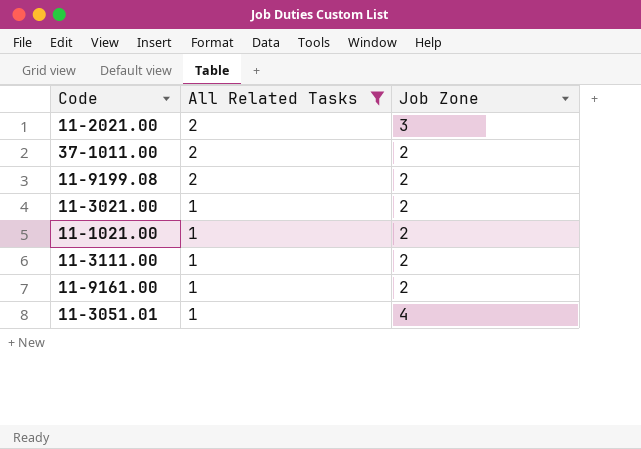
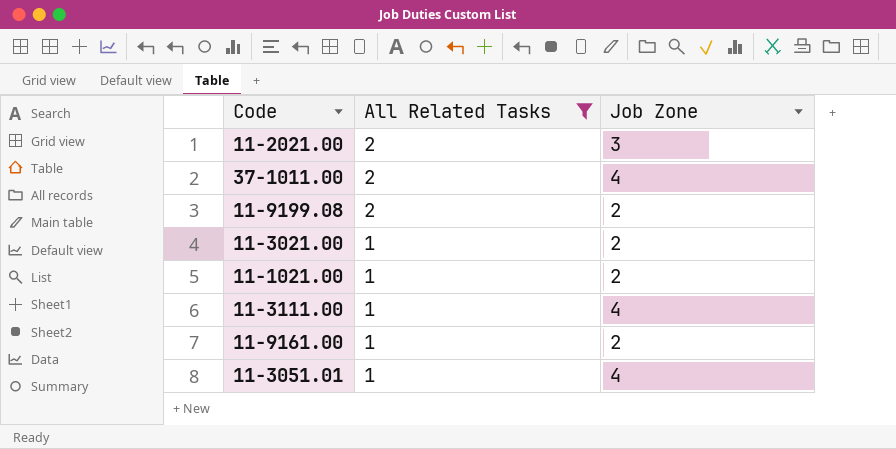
37-1011.00 | Job Zone: 2 -> 4
11-3111.00 | Job Zone: 2 -> 4

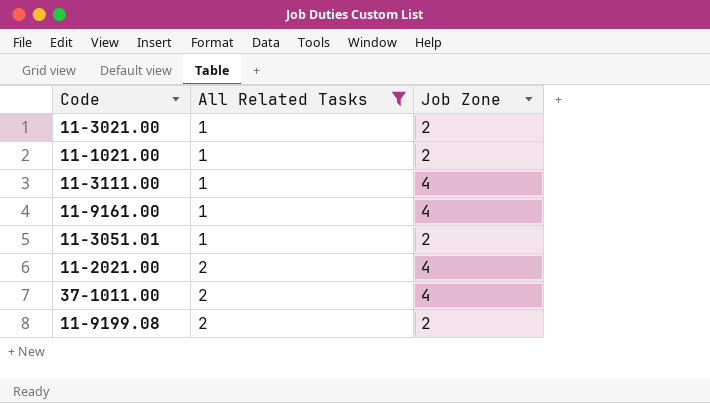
row order: All Related Tasks descending -> All Related Tasks ascending
11-9161.00 | Job Zone: 2 -> 4
11-3051.01 | Job Zone: 4 -> 2
11-2021.00 | Job Zone: 3 -> 4

